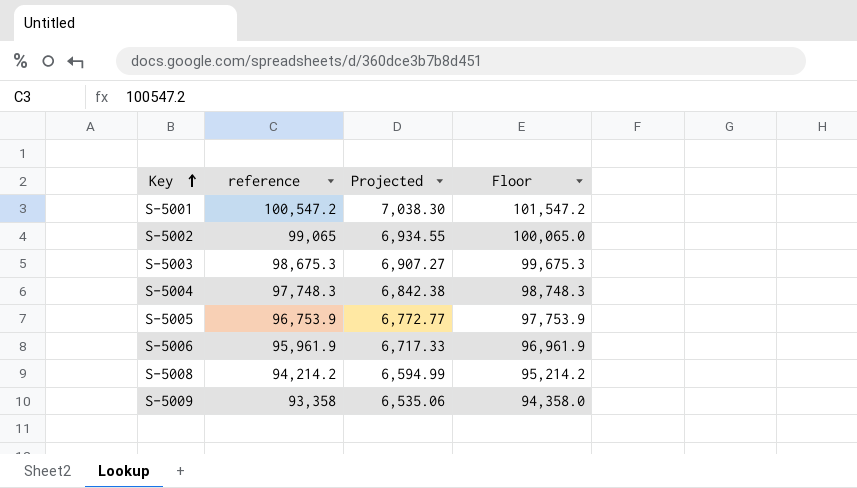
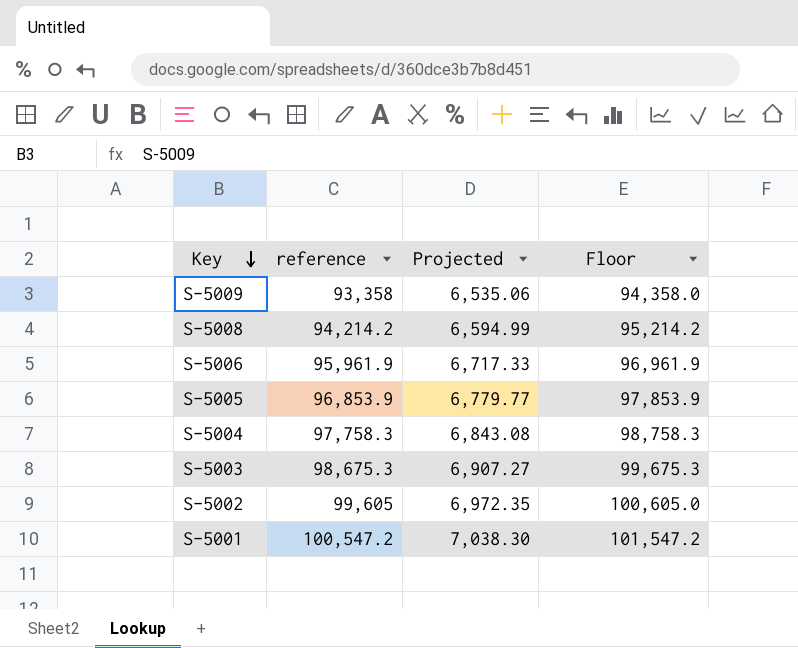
row order: Key ascending -> Key descending
S-5005 | reference: 96,753.9 -> 96,853.9
S-5005 | Projected: 6,772.77 -> 6,779.77
S-5005 | Floor: 97,753.9 -> 97,853.9
S-5004 | reference: 97,748.3 -> 97,758.3
S-5004 | Projected: 6,842.38 -> 6,843.08
S-5004 | Floor: 98,748.3 -> 98,758.3
S-5002 | reference: 99,065 -> 99,605
S-5002 | Projected: 6,934.55 -> 6,972.35
S-5002 | Floor: 100,065.0 -> 100,605.0

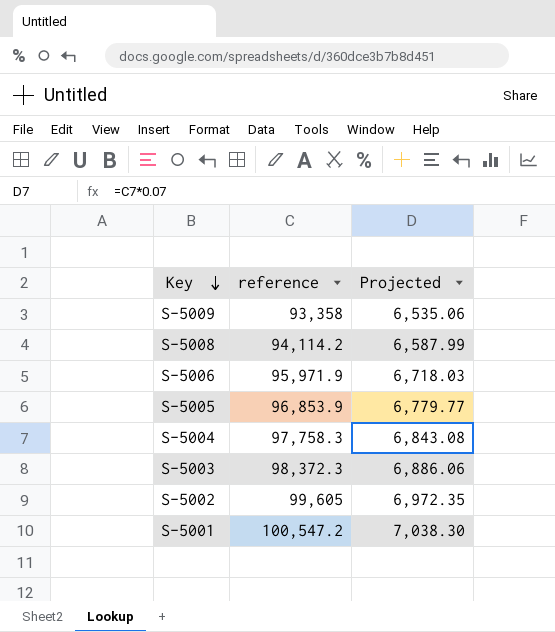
column Floor | formula: [reference] + 1000 -> none
S-5008 | reference: 94,214.2 -> 94,114.2
S-5008 | Projected: 6,594.99 -> 6,587.99
S-5006 | reference: 95,961.9 -> 95,971.9
S-5006 | Projected: 6,717.33 -> 6,718.03
S-5003 | reference: 98,675.3 -> 98,372.3
S-5003 | Projected: 6,907.27 -> 6,886.06

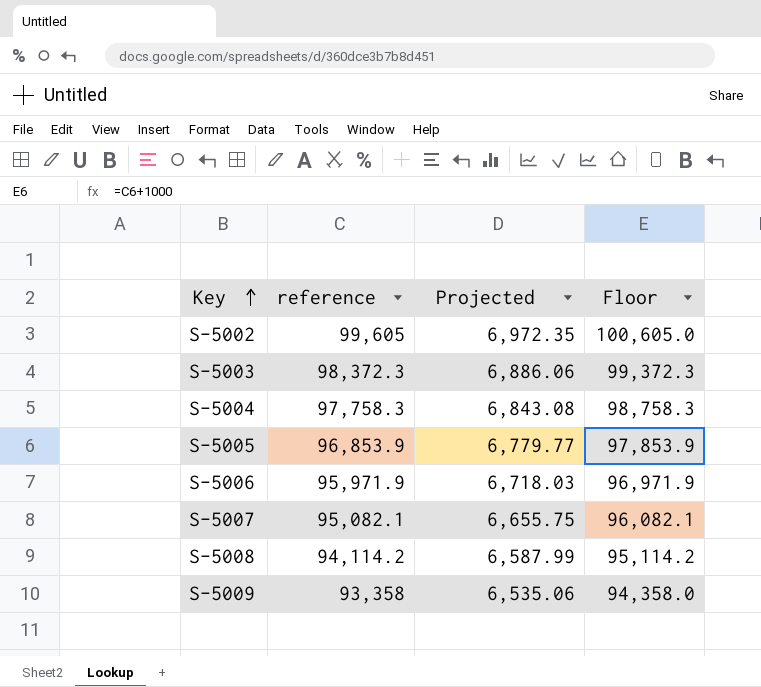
row order: Key descending -> Key ascending
column Floor | formula: none -> [reference] + 1000
row S-5001: 100,547.2 | 7,038.30 -> none
row S-5007: none -> 95,082.1 | 6,655.75 | 96,082.1

